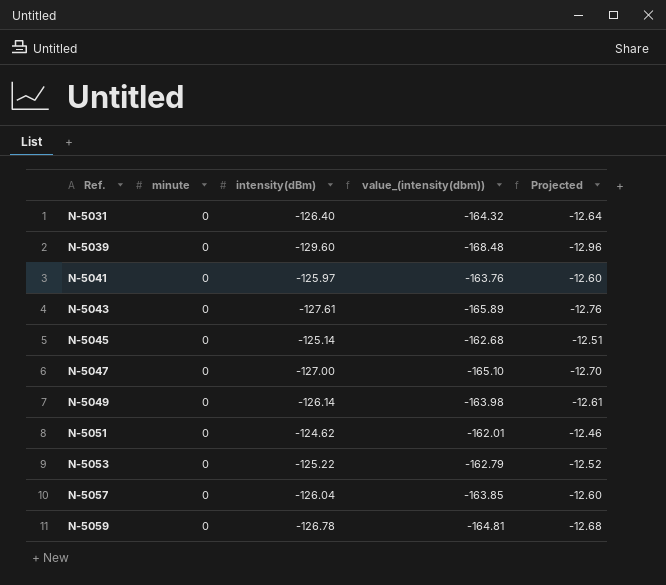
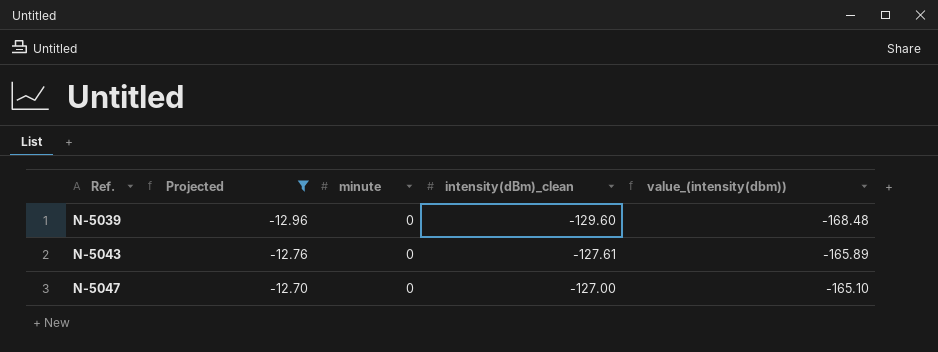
filter: none -> Projected <= -12.70
column Projected | position: 5 -> 2
column name: intensity(dBm) -> intensity(dBm)_clean

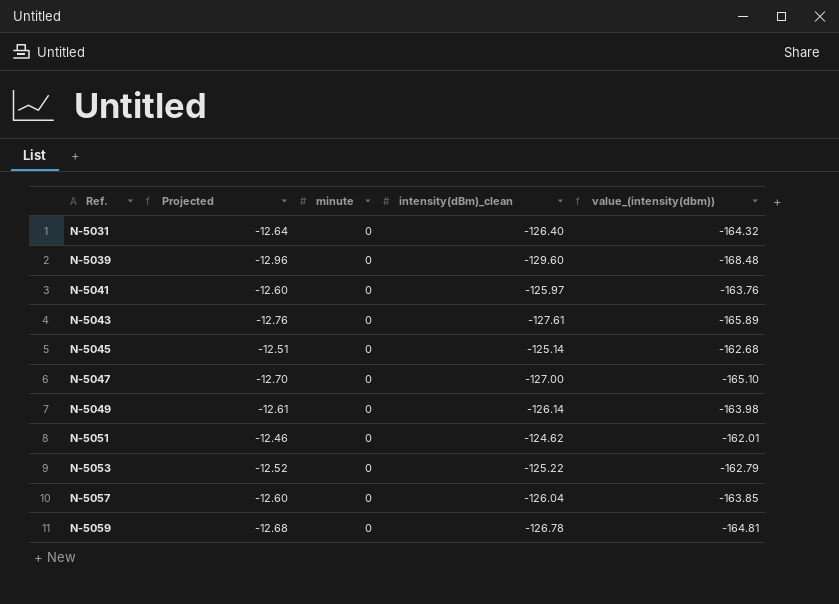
filter: Projected <= -12.70 -> none

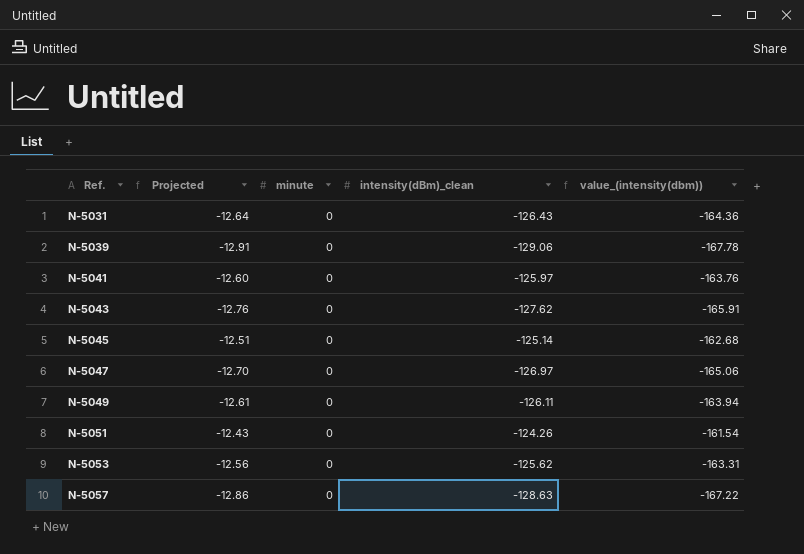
row N-5059: -12.68 | 0 | -126.78 | -164.81 -> none
N-5031 | intensity(dBm)_clean: -126.40 -> -126.43
N-5031 | value_(intensity(dbm)): -164.32 -> -164.36
N-5039 | Projected: -12.96 -> -12.91
N-5039 | intensity(dBm)_clean: -129.60 -> -129.06
N-5039 | value_(intensity(dbm)): -168.48 -> -167.78
N-5043 | intensity(dBm)_clean: -127.61 -> -127.62
N-5043 | value_(intensity(dbm)): -165.89 -> -165.91
N-5047 | intensity(dBm)_clean: -127.00 -> -126.97
N-5047 | value_(intensity(dbm)): -165.10 -> -165.06
N-5049 | intensity(dBm)_clean: -126.14 -> -126.11
N-5049 | value_(intensity(dbm)): -163.98 -> -163.94
N-5051 | Projected: -12.46 -> -12.43
N-5051 | intensity(dBm)_clean: -124.62 -> -124.26
N-5051 | value_(intensity(dbm)): -162.01 -> -161.54
N-5053 | Projected: -12.52 -> -12.56
N-5053 | intensity(dBm)_clean: -125.22 -> -125.62
N-5053 | value_(intensity(dbm)): -162.79 -> -163.31
N-5057 | Projected: -12.60 -> -12.86
N-5057 | intensity(dBm)_clean: -126.04 -> -128.63
N-5057 | value_(intensity(dbm)): -163.85 -> -167.22

